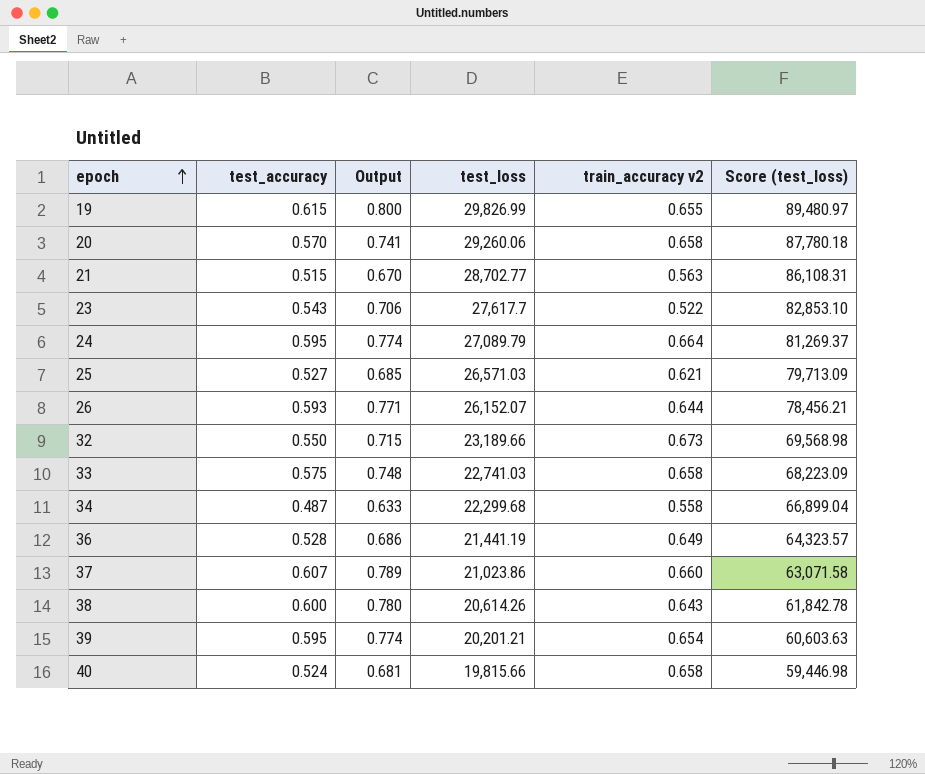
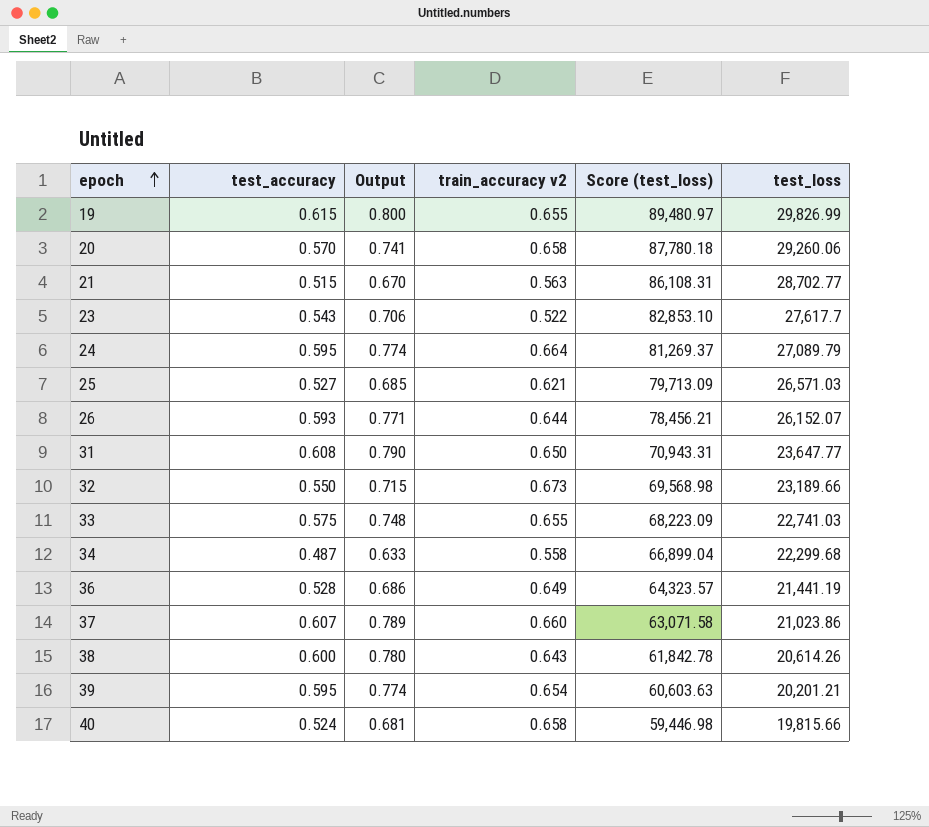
column test_loss | position: 4 -> 6
row 31: none -> 0.608 | 0.790 | 0.650 | 70,943.31 | 23,647.77
33 | train_accuracy v2: 0.658 -> 0.655

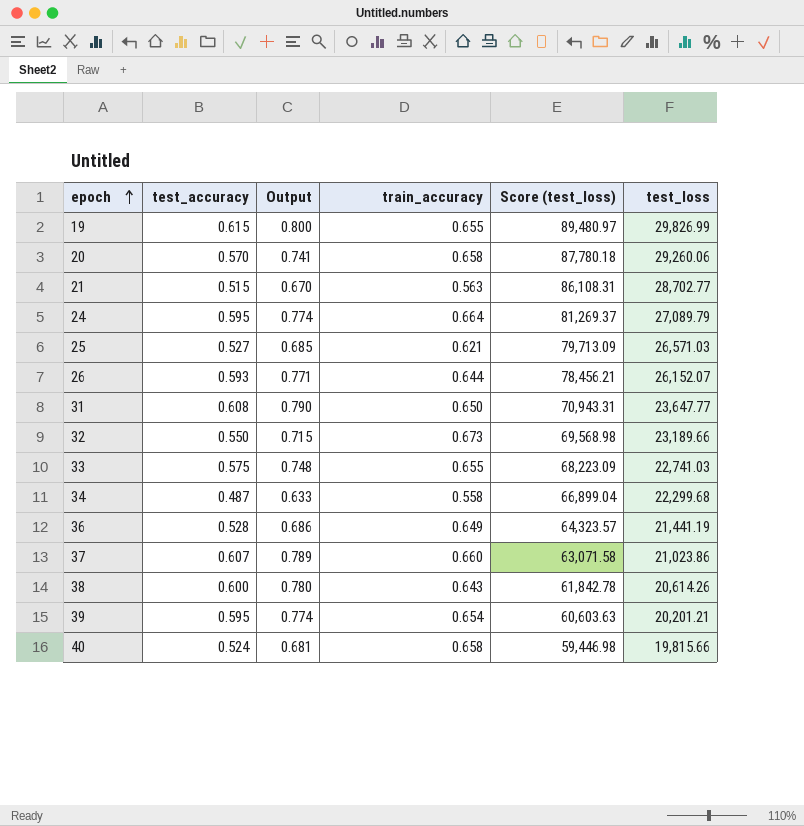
column name: train_accuracy v2 -> train_accuracy
row 23: 0.543 | 0.706 | 0.522 | 82,853.10 | 27,617.7 -> none

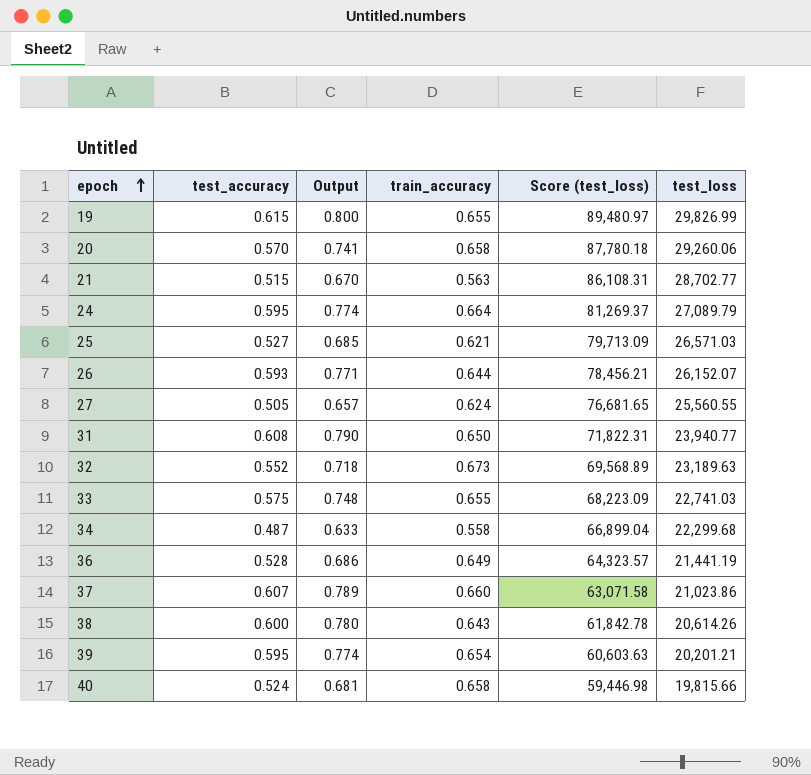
row 27: none -> 0.505 | 0.657 | 0.624 | 76,681.65 | 25,560.55
31 | Score (test_loss): 70,943.31 -> 71,822.31
31 | test_loss: 23,647.77 -> 23,940.77
32 | test_accuracy: 0.550 -> 0.552
32 | Output: 0.715 -> 0.718
32 | Score (test_loss): 69,568.98 -> 69,568.89
32 | test_loss: 23,189.66 -> 23,189.63

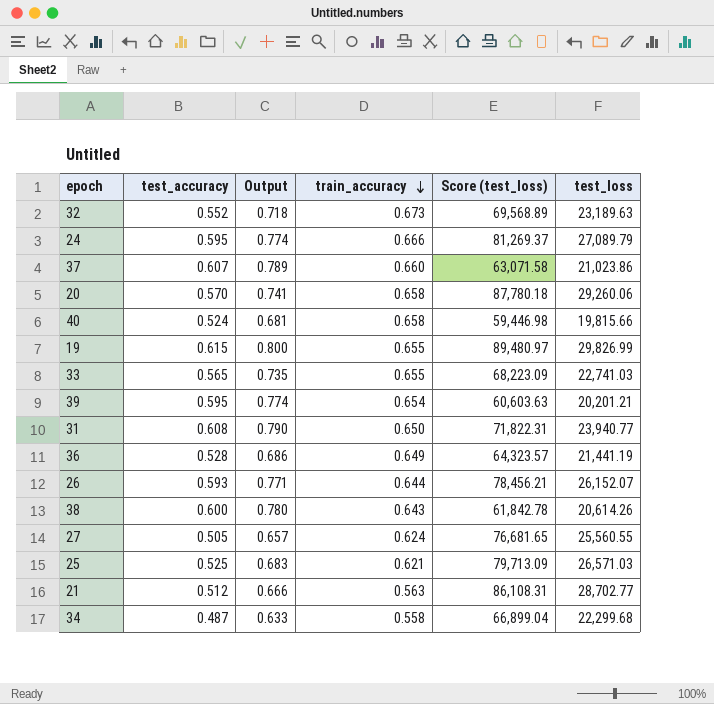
row order: epoch ascending -> train_accuracy descending
24 | train_accuracy: 0.664 -> 0.666
33 | test_accuracy: 0.575 -> 0.565
33 | Output: 0.748 -> 0.735
25 | test_accuracy: 0.527 -> 0.525
25 | Output: 0.685 -> 0.683
21 | test_accuracy: 0.515 -> 0.512
21 | Output: 0.670 -> 0.666

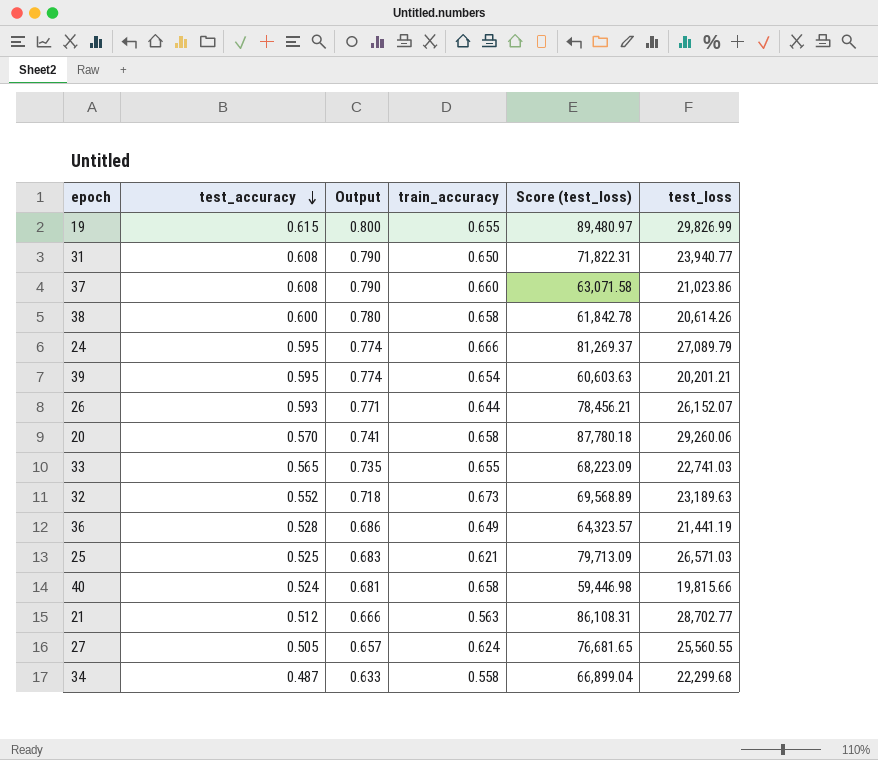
row order: train_accuracy descending -> test_accuracy descending
37 | test_accuracy: 0.607 -> 0.608
37 | Output: 0.789 -> 0.790
38 | train_accuracy: 0.643 -> 0.658

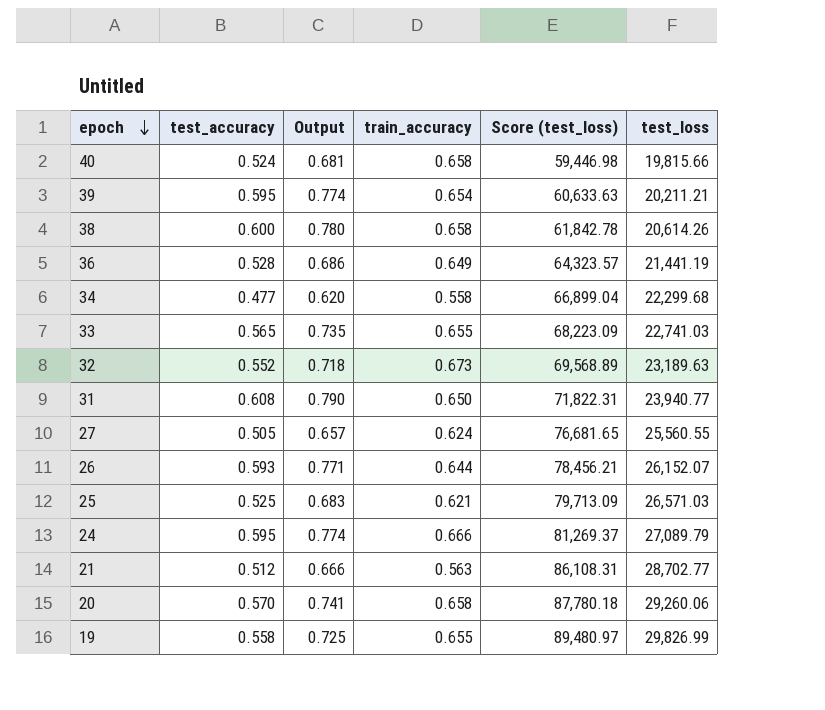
row order: test_accuracy descending -> epoch descending
row 37: 0.608 | 0.790 | 0.660 | 63,071.58 | 21,023.86 -> none
39 | Score (test_loss): 60,603.63 -> 60,633.63
39 | test_loss: 20,201.21 -> 20,211.21
34 | test_accuracy: 0.487 -> 0.477
34 | Output: 0.633 -> 0.620
19 | test_accuracy: 0.615 -> 0.558
19 | Output: 0.800 -> 0.725

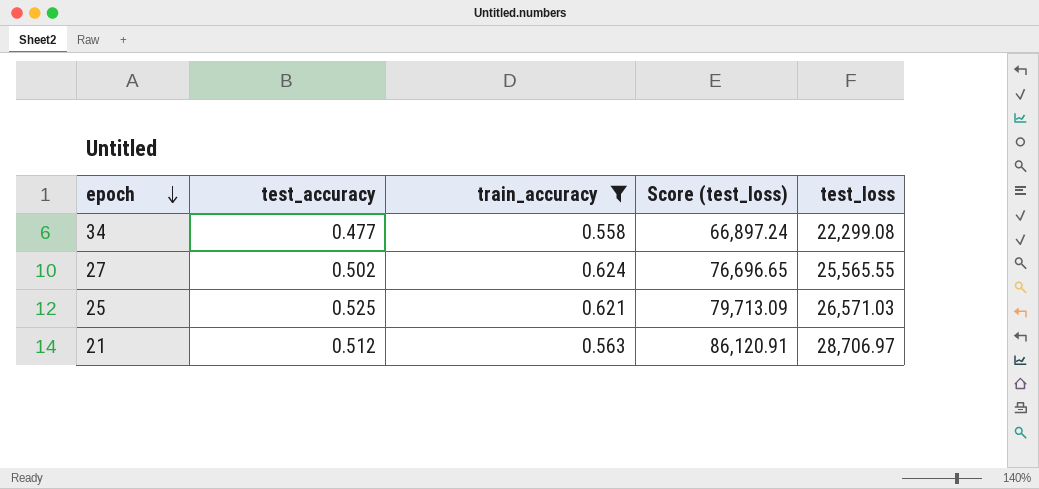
filter: none -> train_accuracy <= 0.624
column Output | formula: [test_accuracy] * 1.3 -> none
34 | Score (test_loss): 66,899.04 -> 66,897.24
34 | test_loss: 22,299.68 -> 22,299.08
27 | test_accuracy: 0.505 -> 0.502
27 | Score (test_loss): 76,681.65 -> 76,696.65
27 | test_loss: 25,560.55 -> 25,565.55
21 | Score (test_loss): 86,108.31 -> 86,120.91
21 | test_loss: 28,702.77 -> 28,706.97

